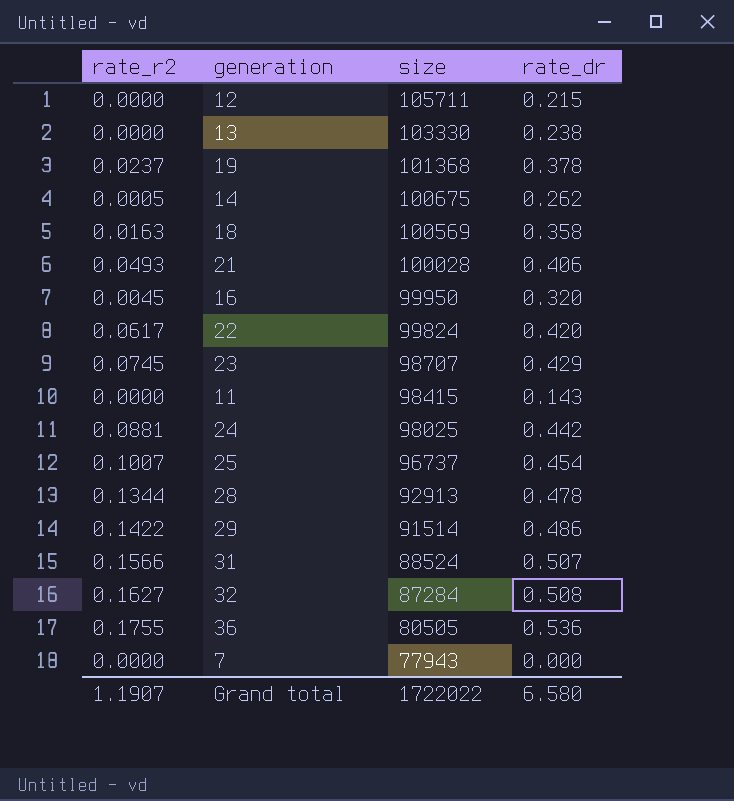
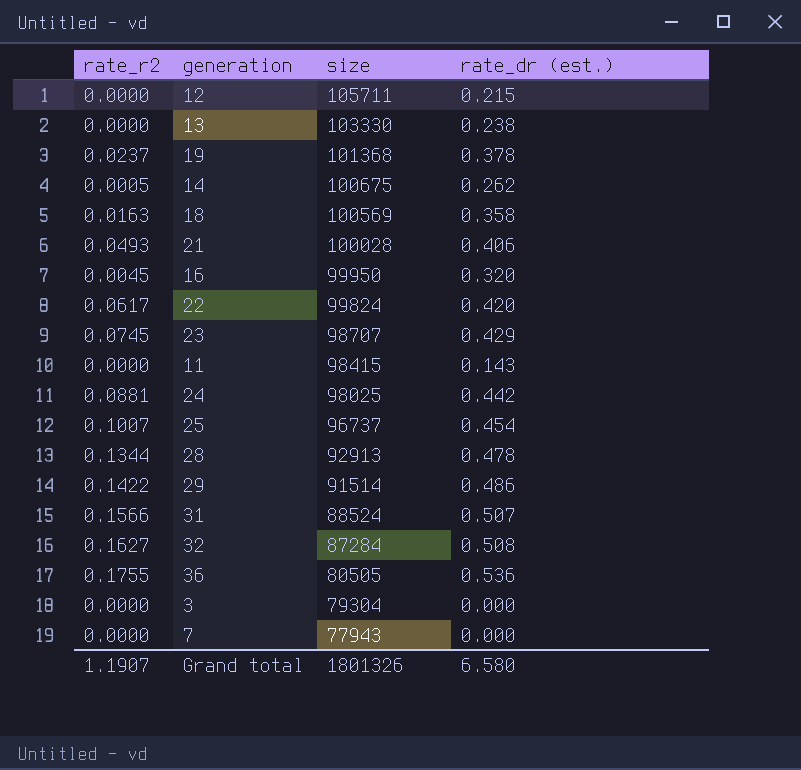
column name: rate_dr -> rate_dr (est.)
row 3: none -> 0.0000 | 79304 | 0.000
Grand total | size: 1722022 -> 1801326

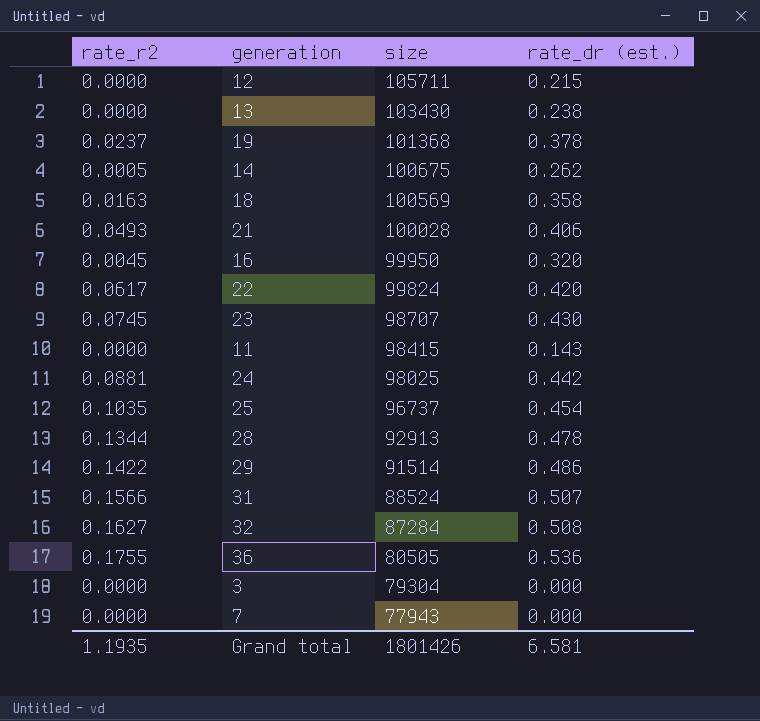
13 | size: 103330 -> 103430
23 | rate_dr (est.): 0.429 -> 0.430
25 | rate_r2: 0.1007 -> 0.1035
Grand total | rate_r2: 1.1907 -> 1.1935
Grand total | size: 1801326 -> 1801426
Grand total | rate_dr (est.): 6.580 -> 6.581

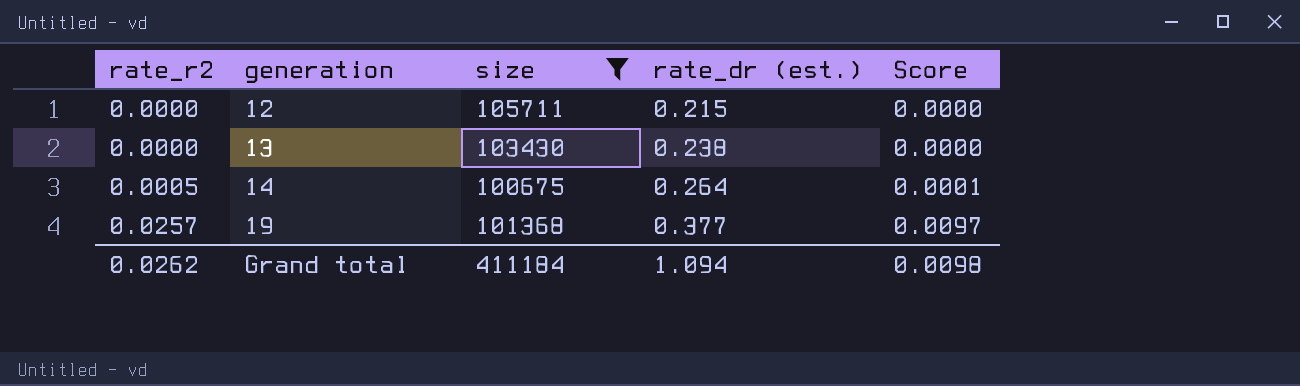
filter: none -> size >= 100675
row order: size descending -> rate_r2 ascending
column Score | formula: none -> [rate_r2] * [rate_dr (est.)]
14 | rate_dr (est.): 0.262 -> 0.264
19 | rate_r2: 0.0237 -> 0.0257
19 | rate_dr (est.): 0.378 -> 0.377
Grand total | rate_r2: 1.1935 -> 0.0262
Grand total | size: 1801426 -> 411184
Grand total | rate_dr (est.): 6.581 -> 1.094

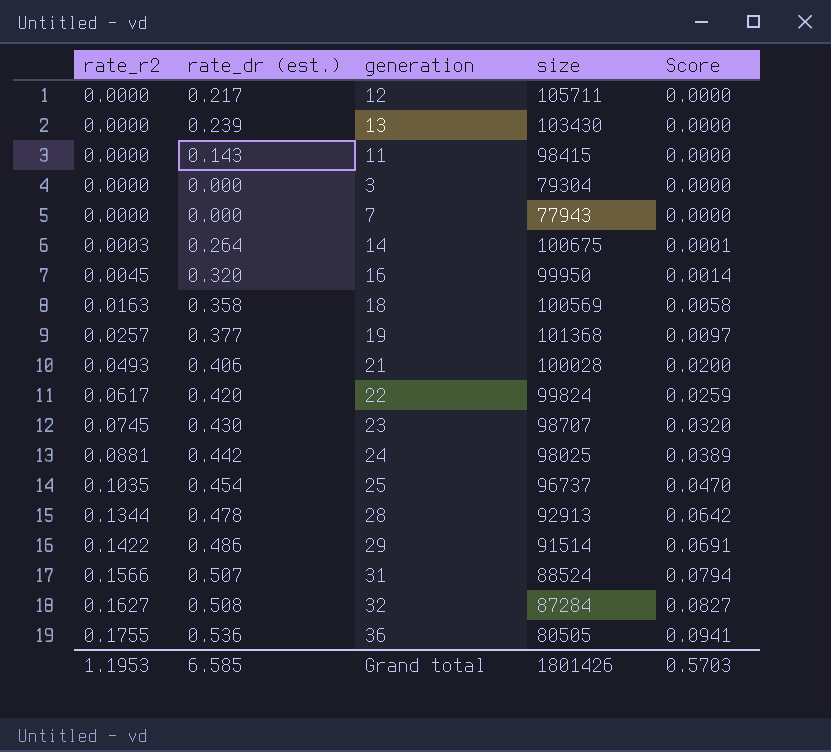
filter: size >= 100675 -> none
column rate_dr (est.) | position: 4 -> 2
12 | rate_dr (est.): 0.215 -> 0.217
13 | rate_dr (est.): 0.238 -> 0.239
14 | rate_r2: 0.0005 -> 0.0003
Grand total | rate_r2: 0.0262 -> 1.1953
Grand total | rate_dr (est.): 1.094 -> 6.585
Grand total | size: 411184 -> 1801426
Grand total | Score: 0.0098 -> 0.5703

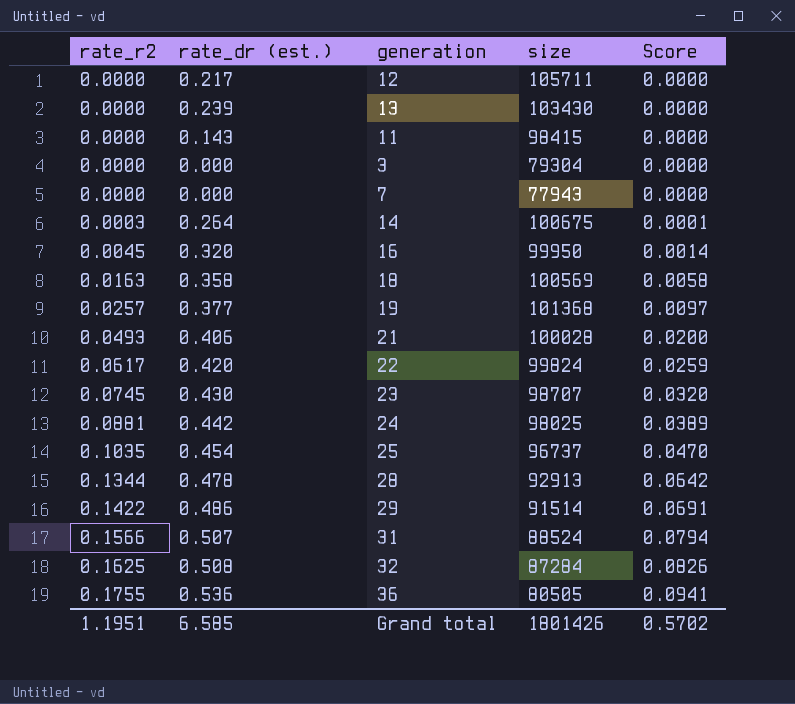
32 | rate_r2: 0.1627 -> 0.1625
32 | Score: 0.0827 -> 0.0826
Grand total | rate_r2: 1.1953 -> 1.1951
Grand total | Score: 0.5703 -> 0.5702

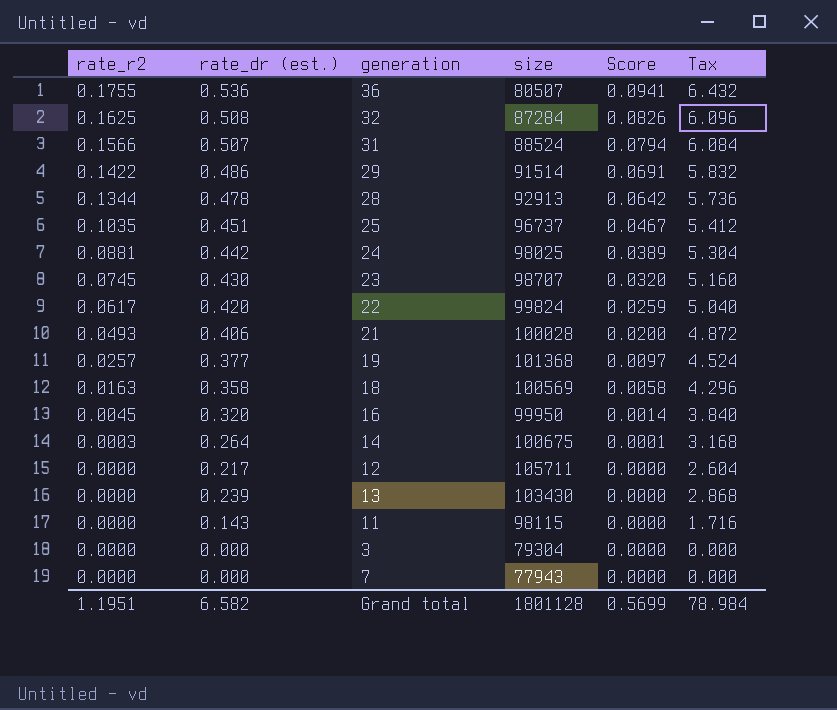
row order: rate_r2 ascending -> rate_r2 descending
column Tax | formula: none -> [rate_dr (est.)] * 12
36 | size: 80505 -> 80507
25 | rate_dr (est.): 0.454 -> 0.451
25 | Score: 0.0470 -> 0.0467
11 | size: 98415 -> 98115
Grand total | rate_dr (est.): 6.585 -> 6.582
Grand total | size: 1801426 -> 1801128
Grand total | Score: 0.5702 -> 0.5699

